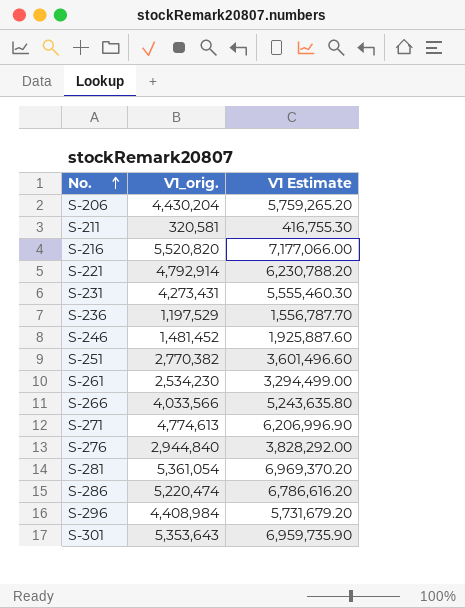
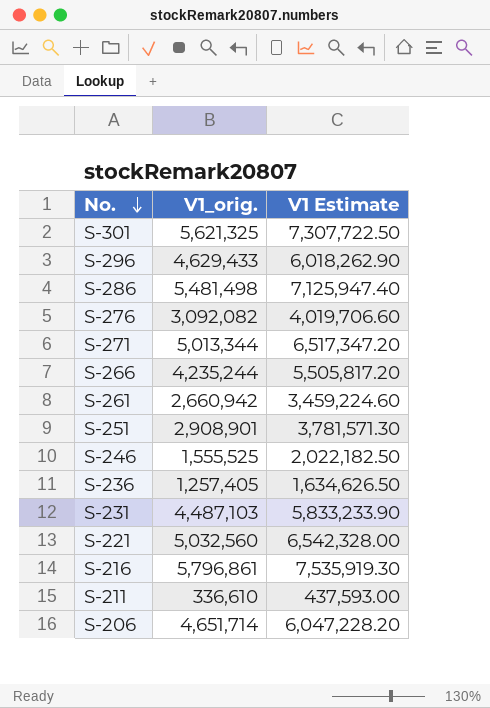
row order: No. ascending -> No. descending
row S-281: 5,361,054 | 6,969,370.20 -> none
S-301 | V1_orig.: 5,353,643 -> 5,621,325
S-301 | V1 Estimate: 6,959,735.90 -> 7,307,722.50
S-296 | V1_orig.: 4,408,984 -> 4,629,433
S-296 | V1 Estimate: 5,731,679.20 -> 6,018,262.90
S-286 | V1_orig.: 5,220,474 -> 5,481,498
S-286 | V1 Estimate: 6,786,616.20 -> 7,125,947.40
S-276 | V1_orig.: 2,944,840 -> 3,092,082
S-276 | V1 Estimate: 3,828,292.00 -> 4,019,706.60
S-271 | V1_orig.: 4,774,613 -> 5,013,344
S-271 | V1 Estimate: 6,206,996.90 -> 6,517,347.20
S-266 | V1_orig.: 4,033,566 -> 4,235,244
S-266 | V1 Estimate: 5,243,635.80 -> 5,505,817.20
S-261 | V1_orig.: 2,534,230 -> 2,660,942
S-261 | V1 Estimate: 3,294,499.00 -> 3,459,224.60
S-251 | V1_orig.: 2,770,382 -> 2,908,901
S-251 | V1 Estimate: 3,601,496.60 -> 3,781,571.30
S-246 | V1_orig.: 1,481,452 -> 1,555,525
S-246 | V1 Estimate: 1,925,887.60 -> 2,022,182.50
S-236 | V1_orig.: 1,197,529 -> 1,257,405
S-236 | V1 Estimate: 1,556,787.70 -> 1,634,626.50
S-231 | V1_orig.: 4,273,431 -> 4,487,103
S-231 | V1 Estimate: 5,555,460.30 -> 5,833,233.90
S-221 | V1_orig.: 4,792,914 -> 5,032,560
S-221 | V1 Estimate: 6,230,788.20 -> 6,542,328.00
S-216 | V1_orig.: 5,520,820 -> 5,796,861
S-216 | V1 Estimate: 7,177,066.00 -> 7,535,919.30
S-211 | V1_orig.: 320,581 -> 336,610
S-211 | V1 Estimate: 416,755.30 -> 437,593.00
S-206 | V1_orig.: 4,430,204 -> 4,651,714
S-206 | V1 Estimate: 5,759,265.20 -> 6,047,228.20

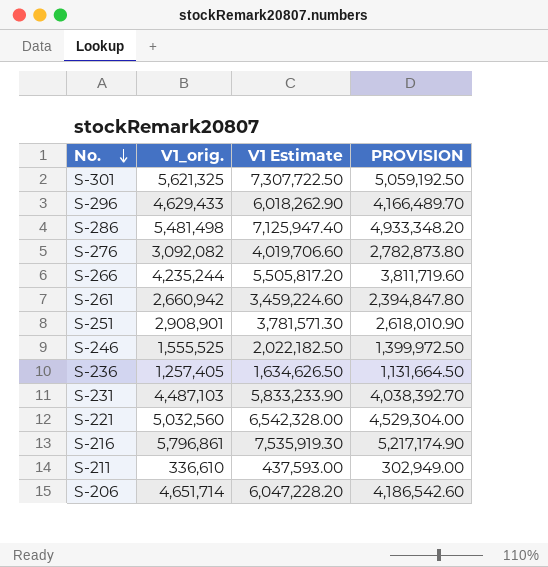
column PROVISION | formula: none -> [V1_orig.] * 0.9
row S-271: 5,013,344 | 6,517,347.20 -> none

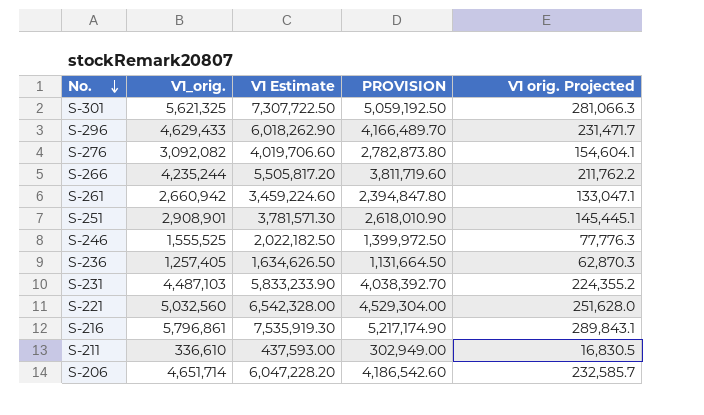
column V1 orig. Projected | formula: none -> [V1_orig.] * 0.05
row S-286: 5,481,498 | 7,125,947.40 | 4,933,348.20 -> none

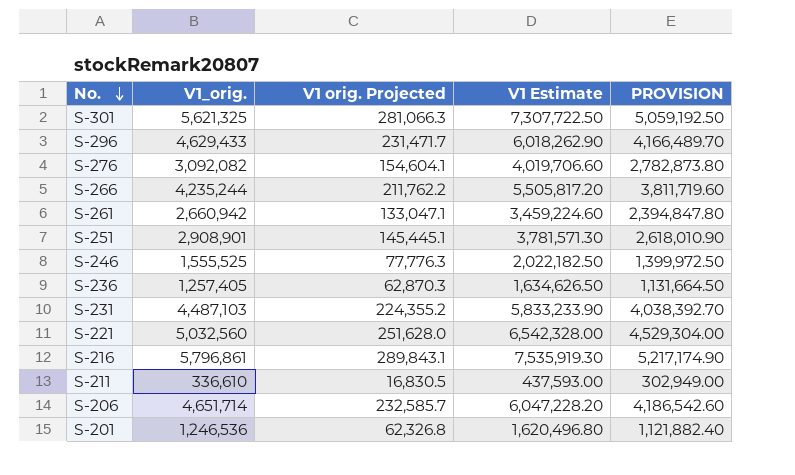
column V1 orig. Projected | position: 5 -> 3
row S-201: none -> 1,246,536 | 62,326.8 | 1,620,496.80 | 1,121,882.40

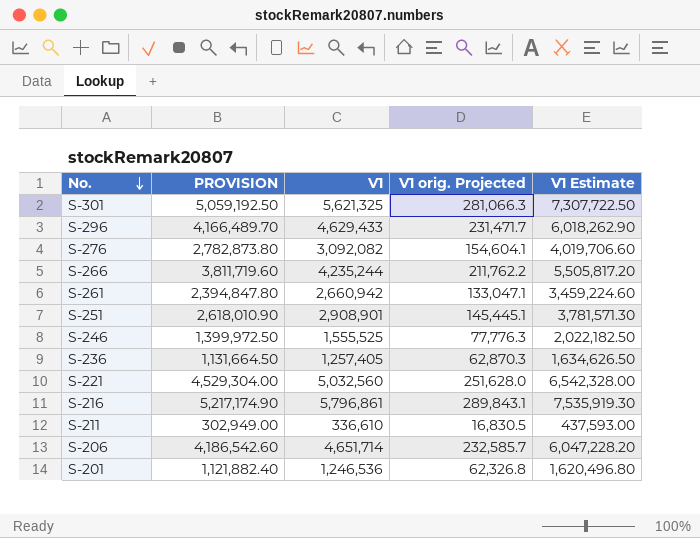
column PROVISION | position: 5 -> 2
column name: V1_orig. -> V1
row S-231: 4,487,103 | 224,355.2 | 5,833,233.90 | 4,038,392.70 -> none

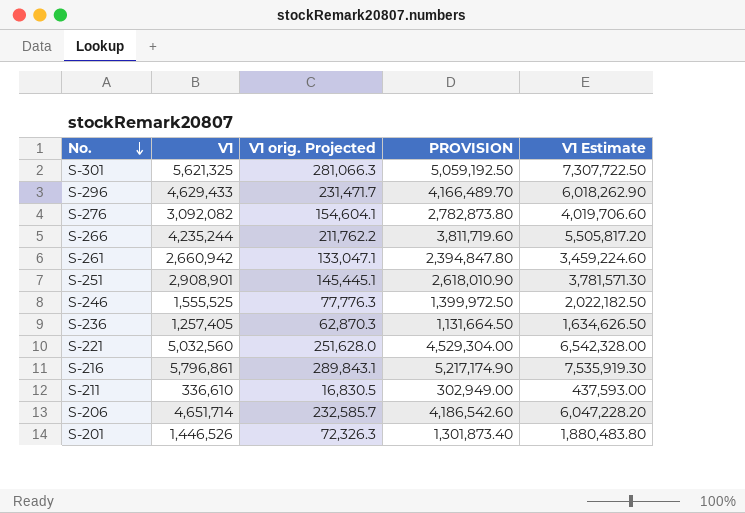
column PROVISION | position: 2 -> 4
S-201 | V1: 1,246,536 -> 1,446,526
S-201 | V1 orig. Projected: 62,326.8 -> 72,326.3
S-201 | PROVISION: 1,121,882.40 -> 1,301,873.40
S-201 | V1 Estimate: 1,620,496.80 -> 1,880,483.80

